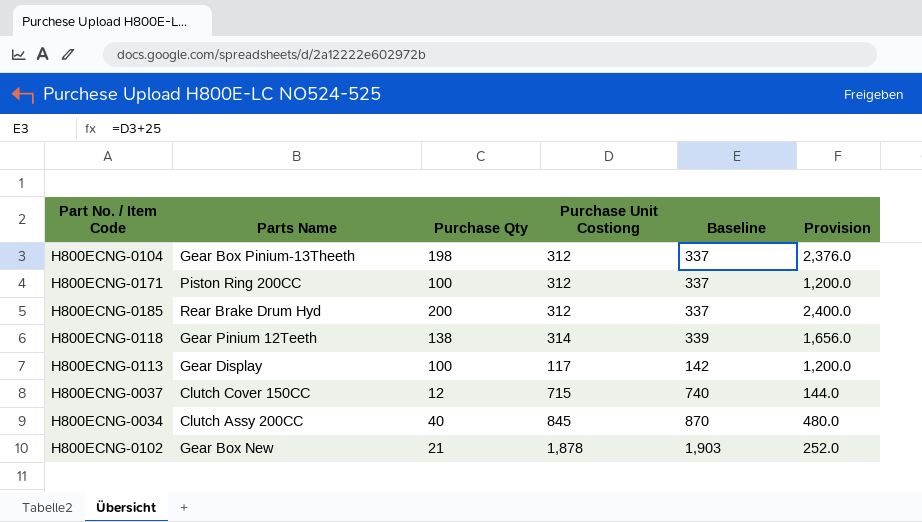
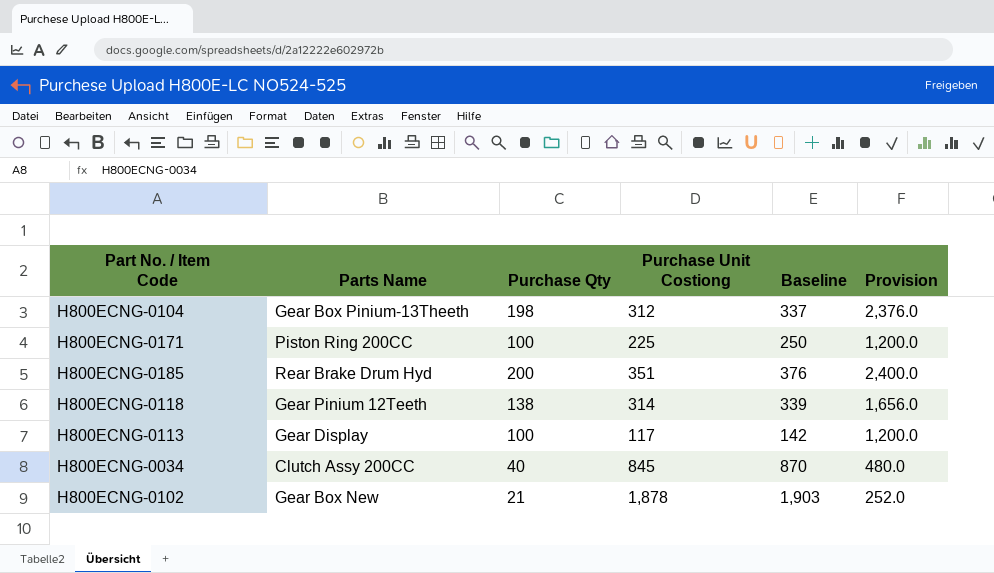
row H800ECNG-0037: Clutch Cover 150CC | 12 | 715 | 740 | 144.0 -> none
H800ECNG-0171 | Purchase Unit Costiong: 312 -> 225
H800ECNG-0171 | Baseline: 337 -> 250
H800ECNG-0185 | Purchase Unit Costiong: 312 -> 351
H800ECNG-0185 | Baseline: 337 -> 376

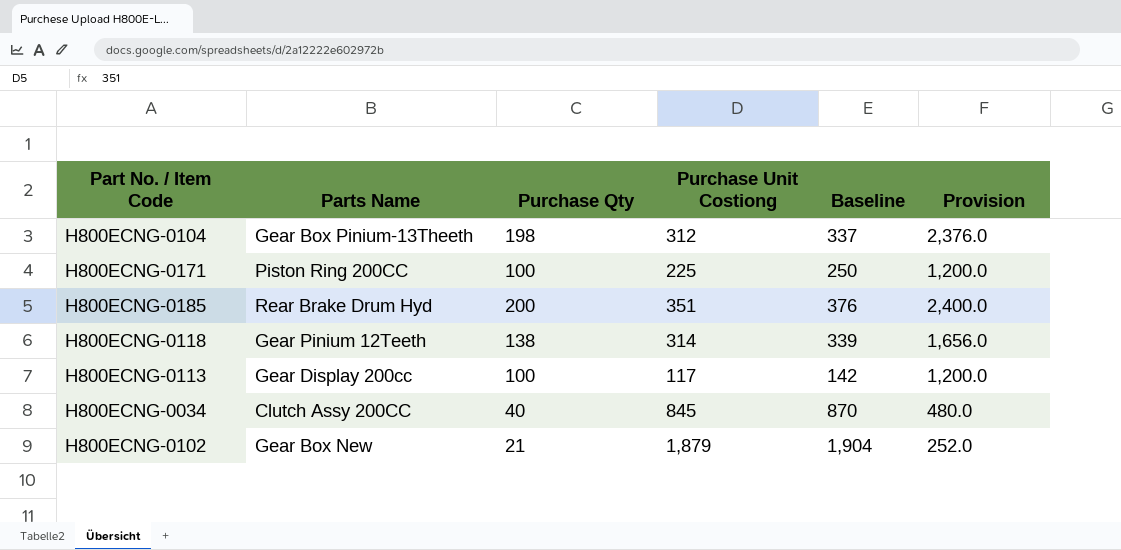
H800ECNG-0113 | Parts Name: Gear Display -> Gear Display 200cc
H800ECNG-0102 | Purchase Unit Costiong: 1,878 -> 1,879
H800ECNG-0102 | Baseline: 1,903 -> 1,904

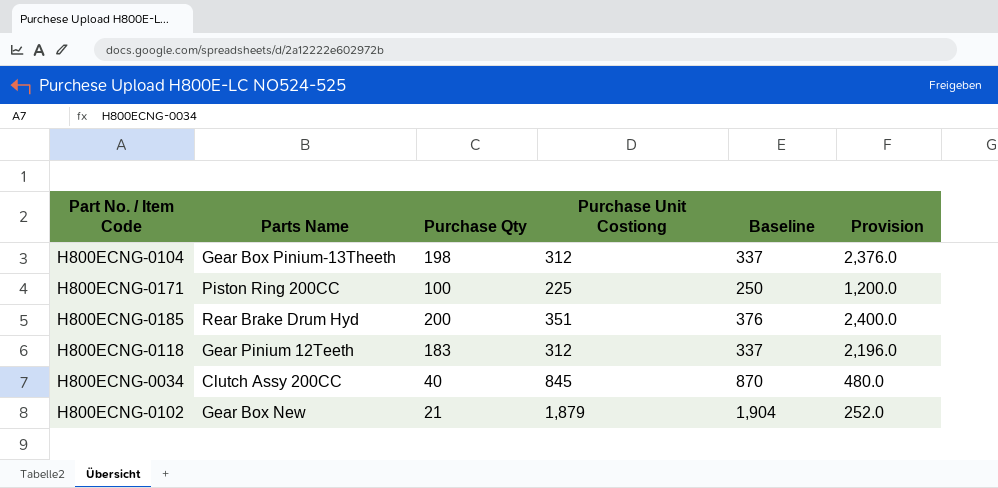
row H800ECNG-0113: Gear Display 200cc | 100 | 117 | 142 | 1,200.0 -> none
H800ECNG-0118 | Purchase Qty: 138 -> 183
H800ECNG-0118 | Purchase Unit Costiong: 314 -> 312
H800ECNG-0118 | Baseline: 339 -> 337
H800ECNG-0118 | Provision: 1,656.0 -> 2,196.0

